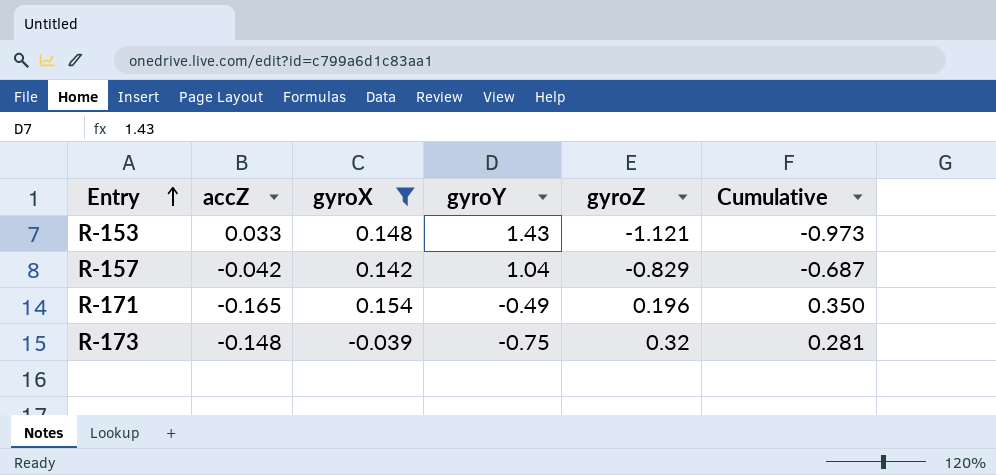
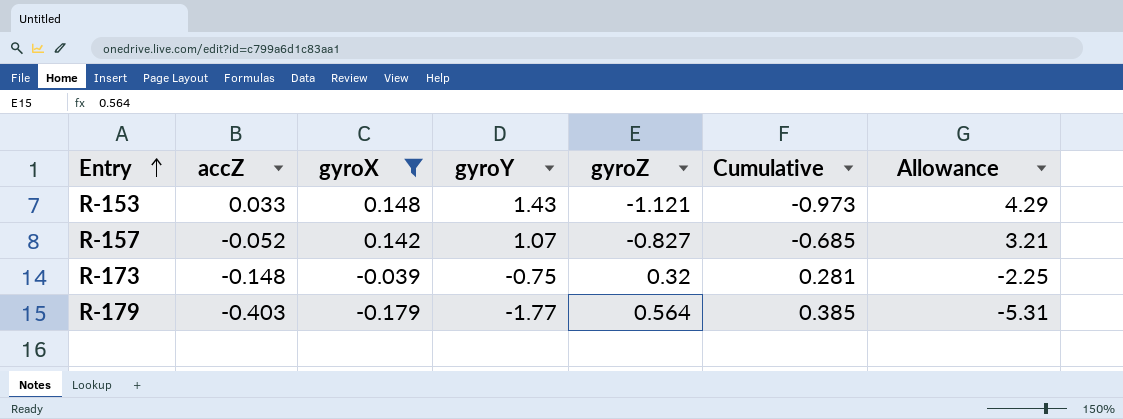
column Allowance | formula: none -> [gyroY] * 3
row R-171: -0.165 | 0.154 | -0.49 | 0.196 | 0.350 -> none
R-157 | accZ: -0.042 -> -0.052
R-157 | gyroY: 1.04 -> 1.07
R-157 | gyroZ: -0.829 -> -0.827
R-157 | Cumulative: -0.687 -> -0.685
row R-179: none -> -0.403 | -0.179 | -1.77 | 0.564 | 0.385 | -5.31

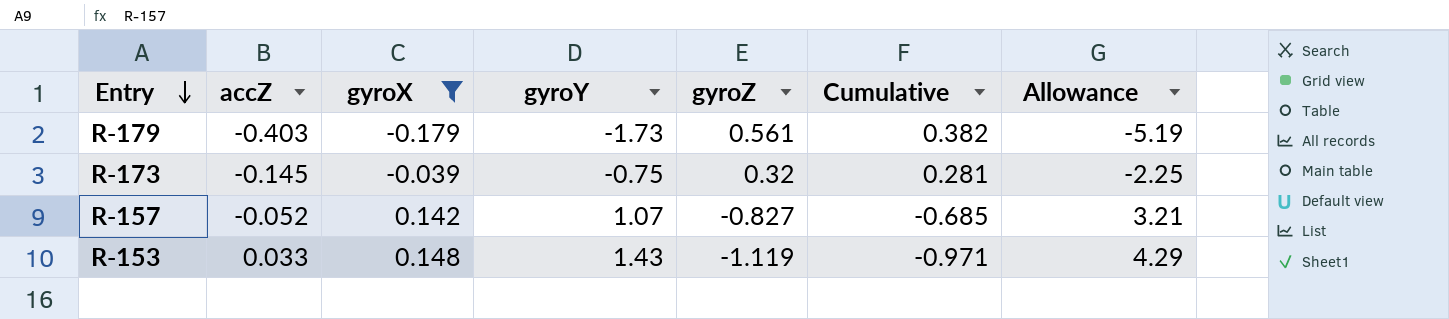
row order: Entry ascending -> Entry descending
R-179 | gyroY: -1.77 -> -1.73
R-179 | gyroZ: 0.564 -> 0.561
R-179 | Cumulative: 0.385 -> 0.382
R-179 | Allowance: -5.31 -> -5.19
R-173 | accZ: -0.148 -> -0.145
R-153 | gyroZ: -1.121 -> -1.119
R-153 | Cumulative: -0.973 -> -0.971

